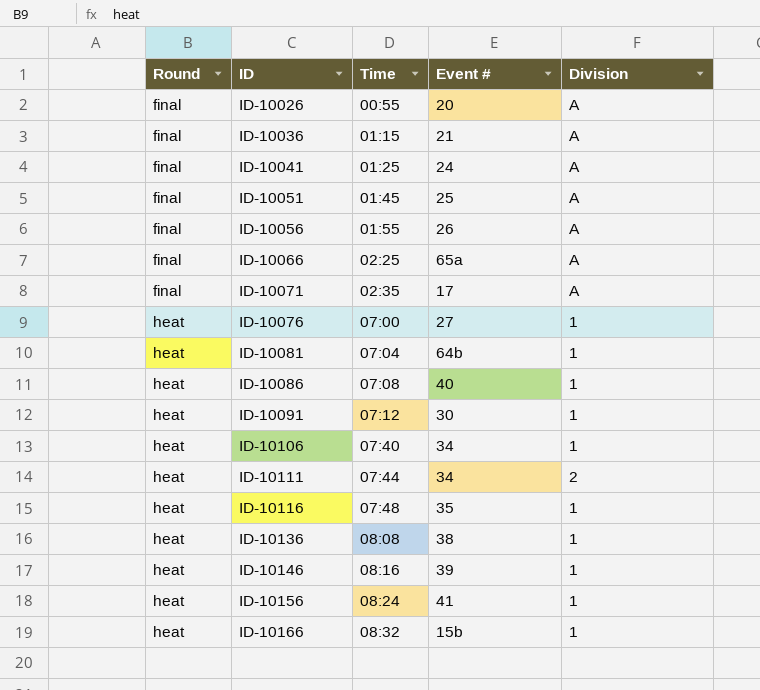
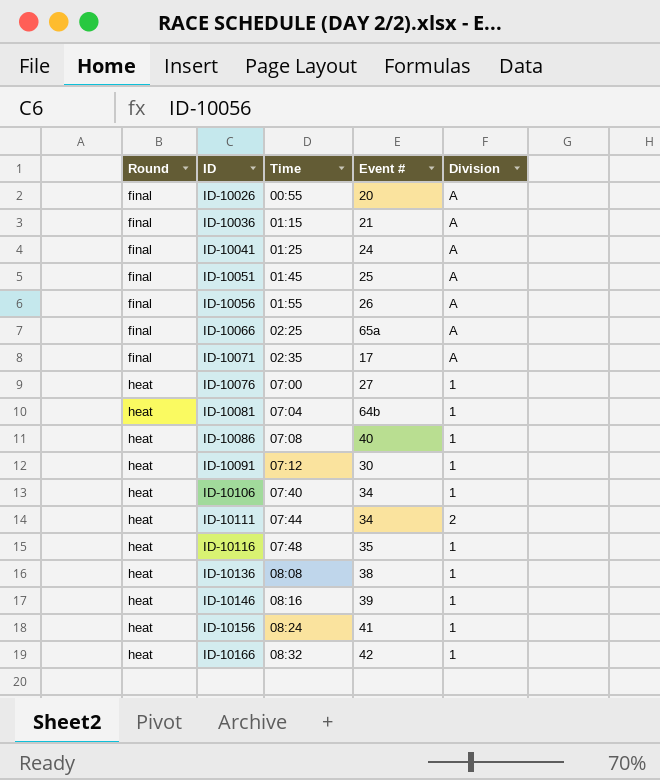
ID-10166 | Event #: 15b -> 42

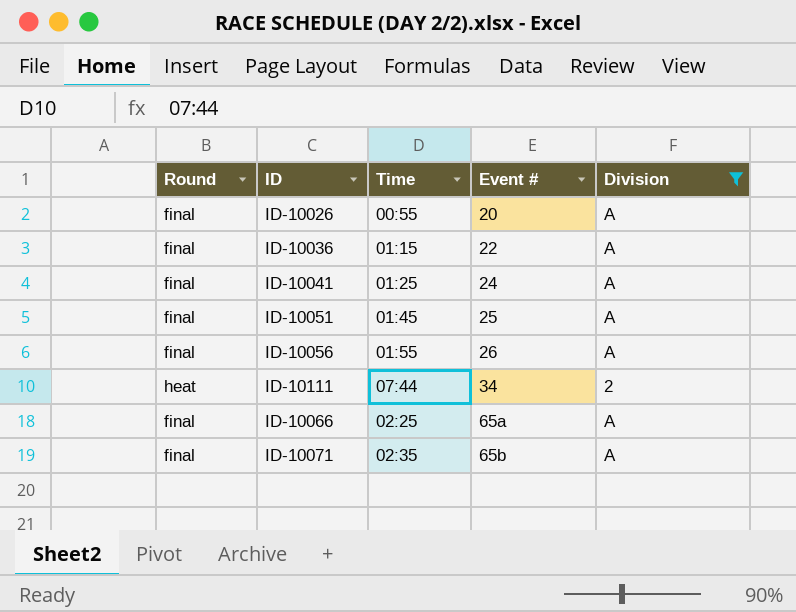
filter: none -> Division != 1
row order: Round ascending -> Event # ascending
ID-10036 | Event #: 21 -> 22
ID-10071 | Event #: 17 -> 65b

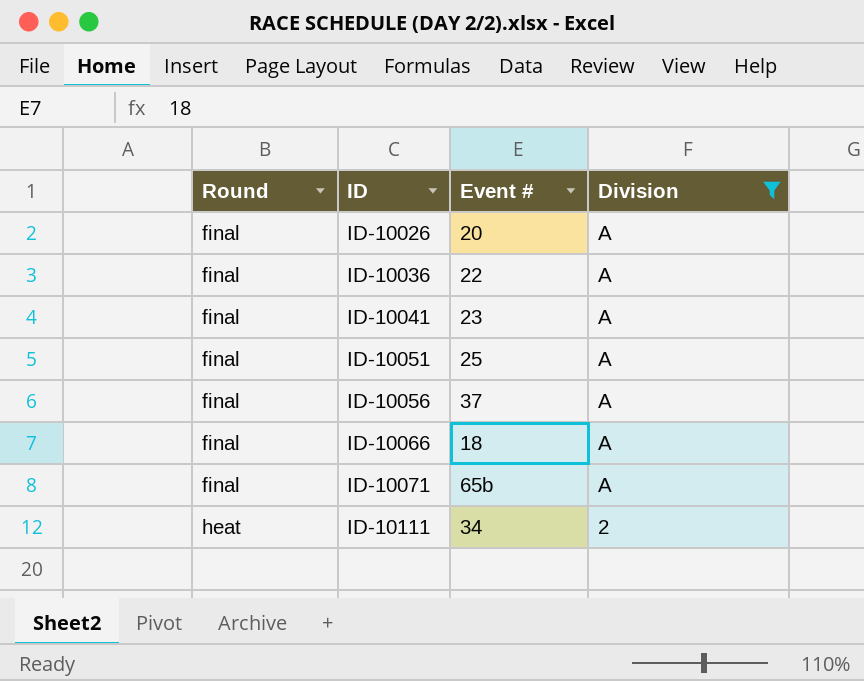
row order: Event # ascending -> Round ascending
column Time | position: 3 -> none
ID-10041 | Event #: 24 -> 23
ID-10056 | Event #: 26 -> 37
ID-10066 | Event #: 65a -> 18

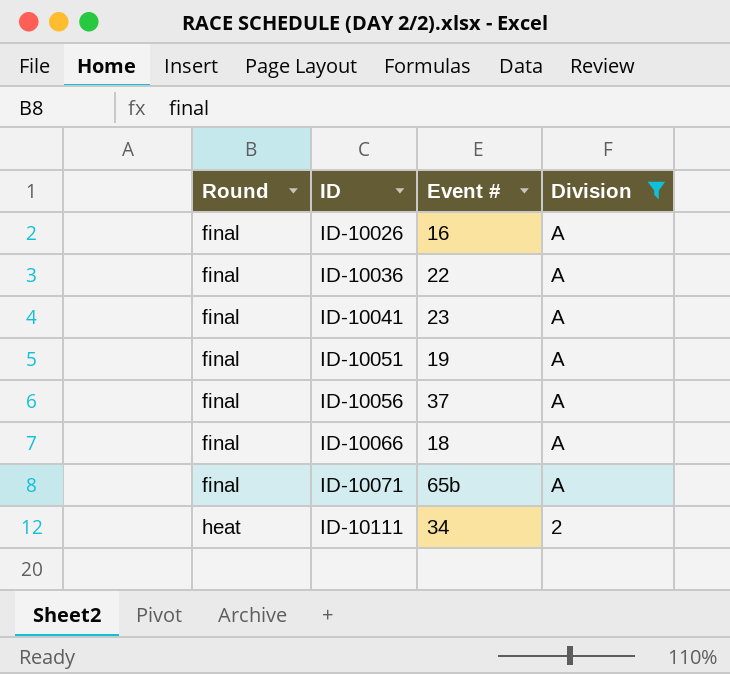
ID-10026 | Event #: 20 -> 16
ID-10051 | Event #: 25 -> 19

